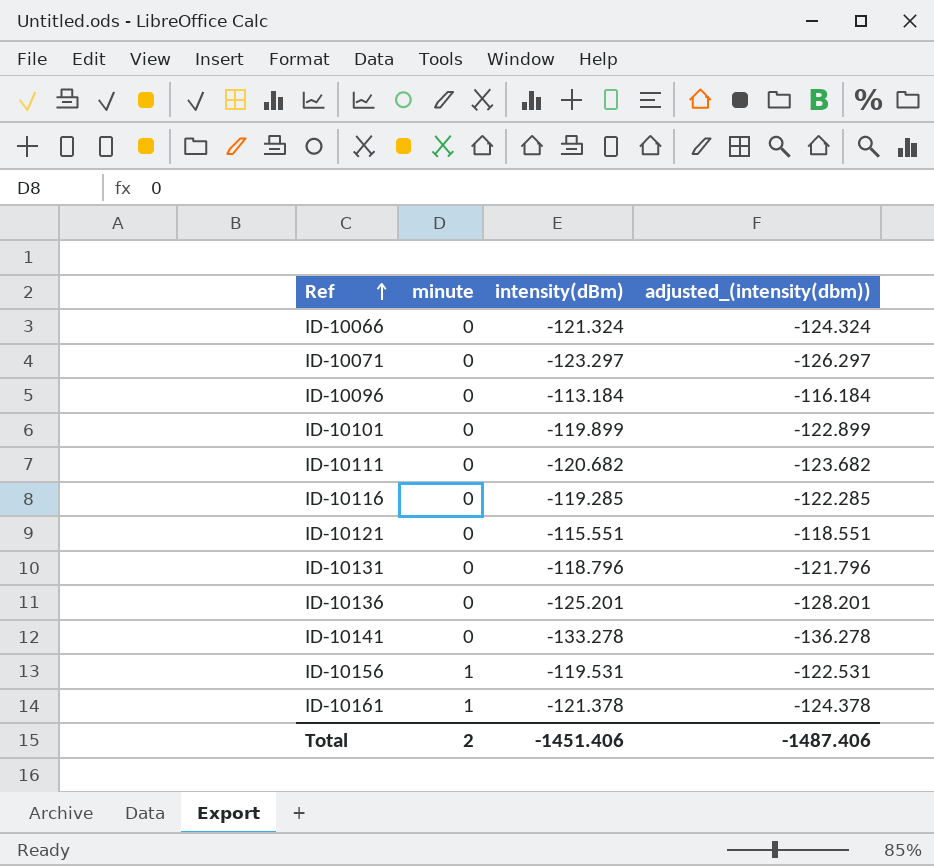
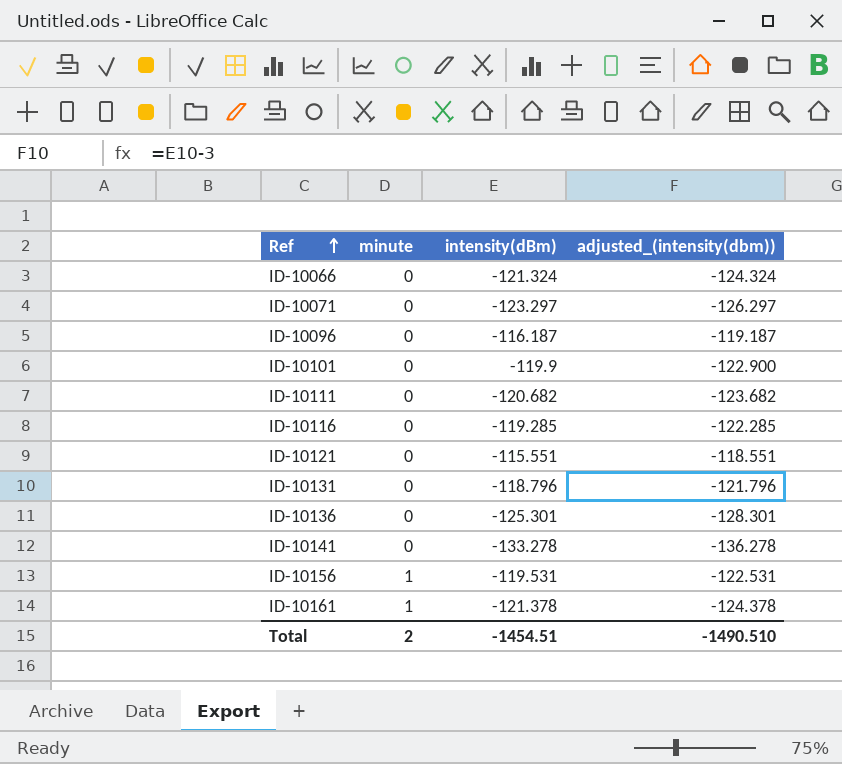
ID-10096 | intensity(dBm): -113.184 -> -116.187
ID-10096 | adjusted_(intensity(dbm)): -116.184 -> -119.187
ID-10101 | intensity(dBm): -119.899 -> -119.9
ID-10101 | adjusted_(intensity(dbm)): -122.899 -> -122.900
ID-10136 | intensity(dBm): -125.201 -> -125.301
ID-10136 | adjusted_(intensity(dbm)): -128.201 -> -128.301
Total | intensity(dBm): -1451.406 -> -1454.51
Total | adjusted_(intensity(dbm)): -1487.406 -> -1490.510

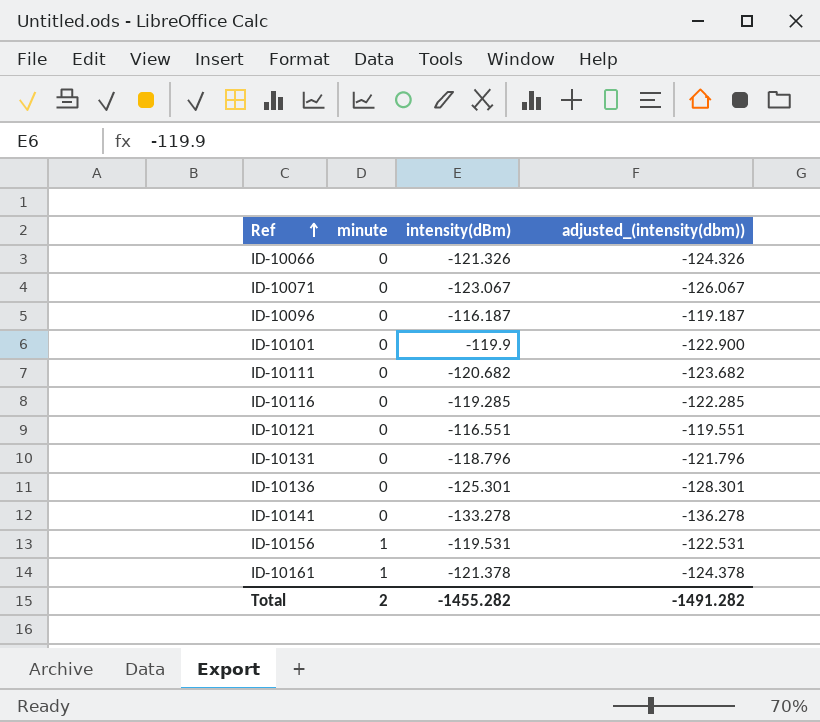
ID-10066 | intensity(dBm): -121.324 -> -121.326
ID-10066 | adjusted_(intensity(dbm)): -124.324 -> -124.326
ID-10071 | intensity(dBm): -123.297 -> -123.067
ID-10071 | adjusted_(intensity(dbm)): -126.297 -> -126.067
ID-10121 | intensity(dBm): -115.551 -> -116.551
ID-10121 | adjusted_(intensity(dbm)): -118.551 -> -119.551
Total | intensity(dBm): -1454.51 -> -1455.282
Total | adjusted_(intensity(dbm)): -1490.510 -> -1491.282

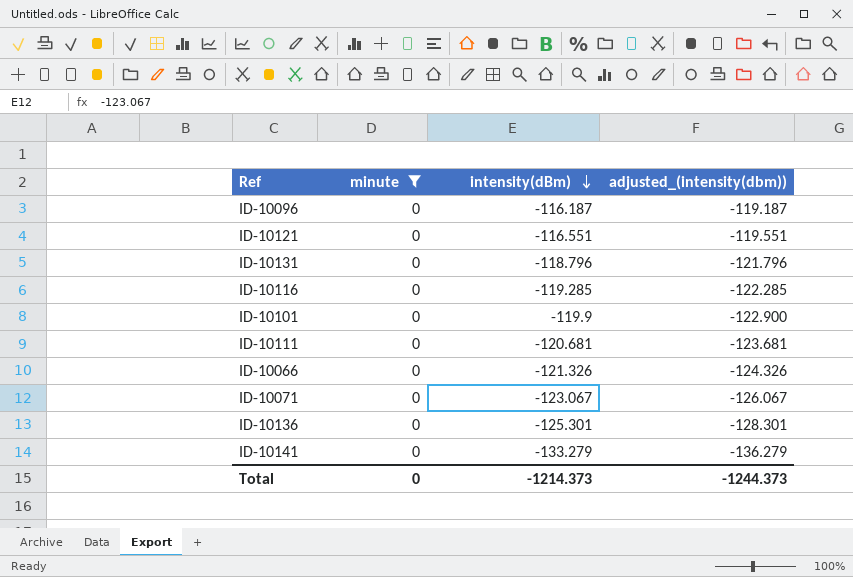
filter: none -> minute = 0
row order: Ref ascending -> intensity(dBm) descending
ID-10111 | intensity(dBm): -120.682 -> -120.681
ID-10111 | adjusted_(intensity(dbm)): -123.682 -> -123.681
ID-10141 | intensity(dBm): -133.278 -> -133.279
ID-10141 | adjusted_(intensity(dbm)): -136.278 -> -136.279
Total | minute: 2 -> 0
Total | intensity(dBm): -1455.282 -> -1214.373
Total | adjusted_(intensity(dbm)): -1491.282 -> -1244.373

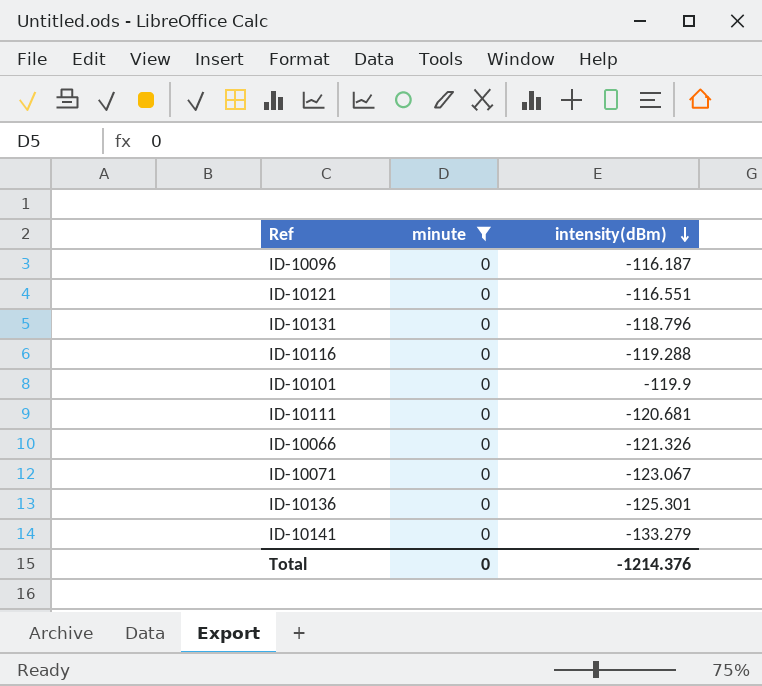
column adjusted_(intensity(dbm)) | formula: [intensity(dBm)] - 3 -> none
ID-10116 | intensity(dBm): -119.285 -> -119.288
Total | intensity(dBm): -1214.373 -> -1214.376

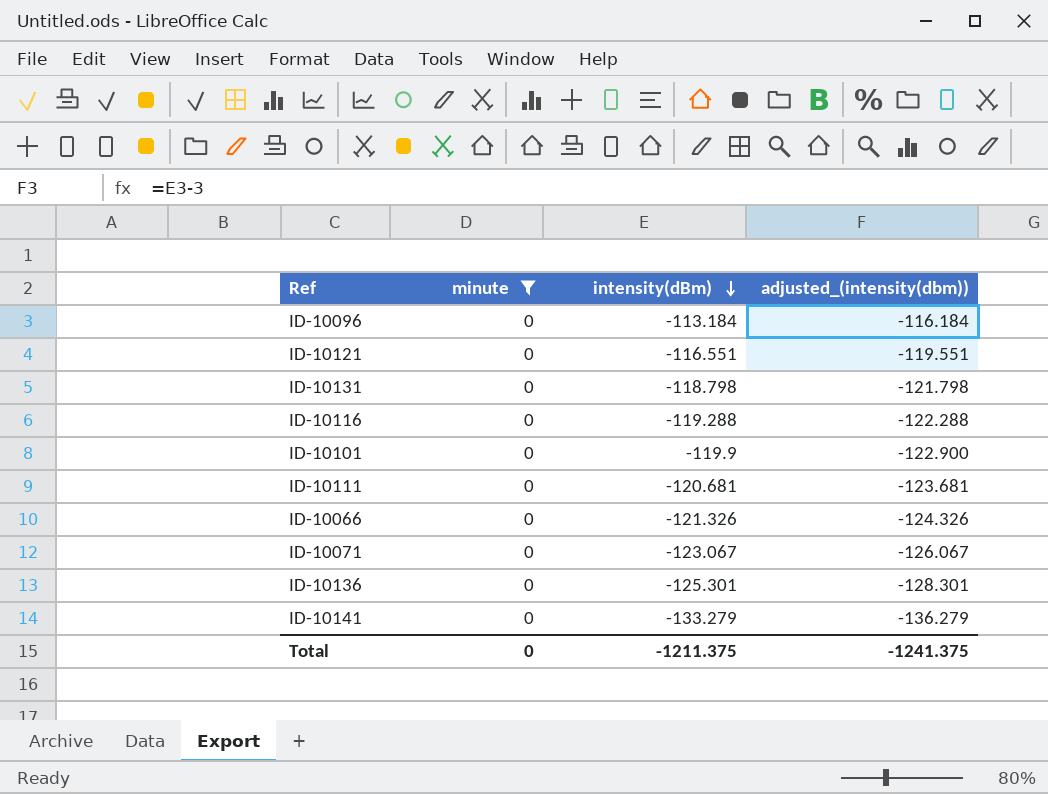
column adjusted_(intensity(dbm)) | formula: none -> [intensity(dBm)] - 3
ID-10096 | intensity(dBm): -116.187 -> -113.184
ID-10131 | intensity(dBm): -118.796 -> -118.798
Total | intensity(dBm): -1214.376 -> -1211.375

